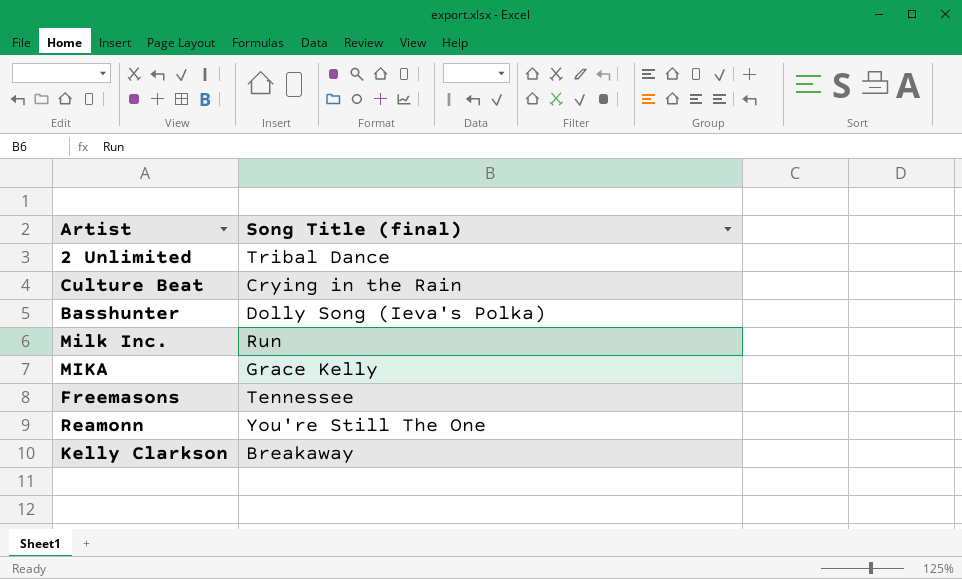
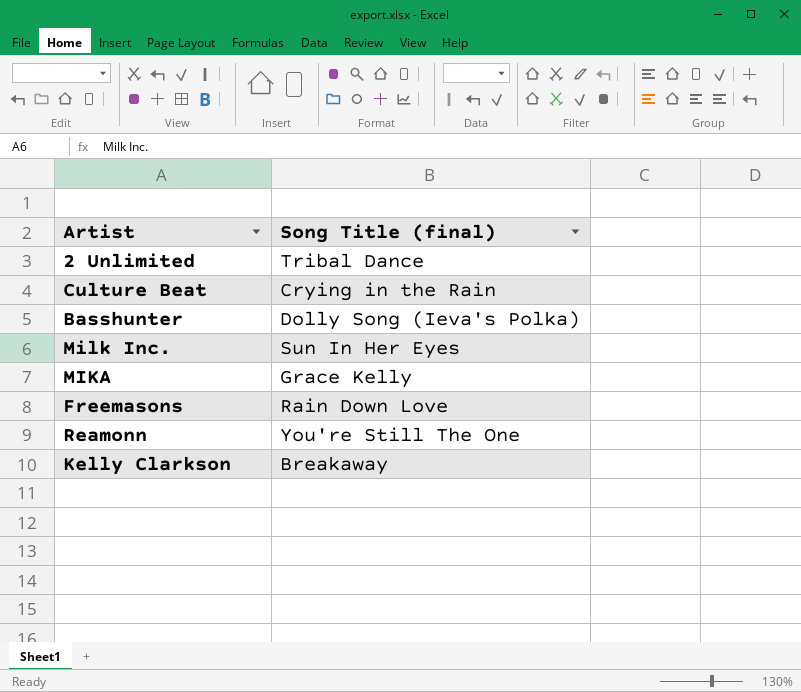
Milk Inc. | Song Title (final): Run -> Sun In Her Eyes
Freemasons | Song Title (final): Tennessee -> Rain Down Love

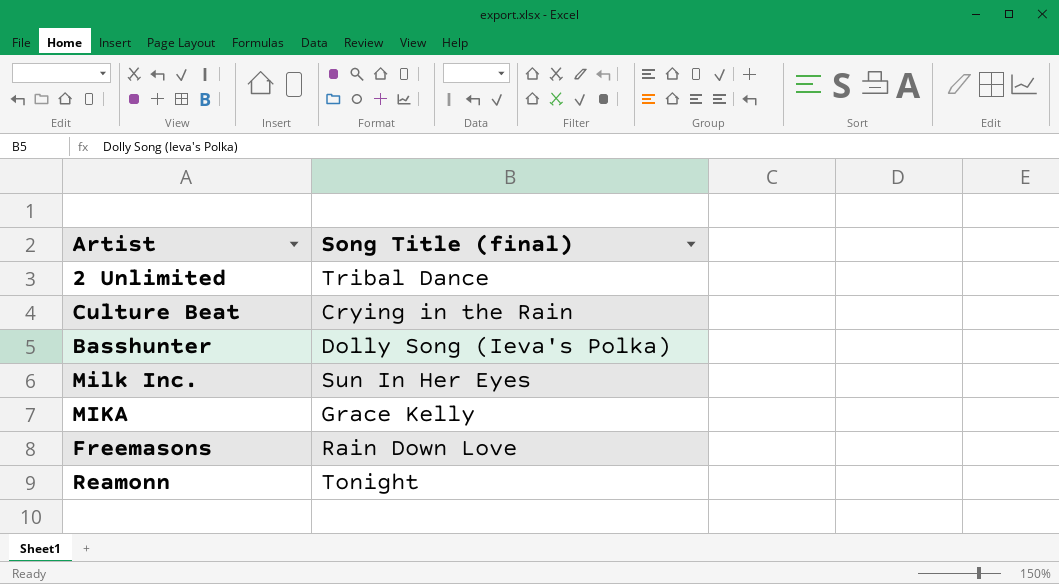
row Kelly Clarkson: Breakaway -> none
Reamonn | Song Title (final): You're Still The One -> Tonight

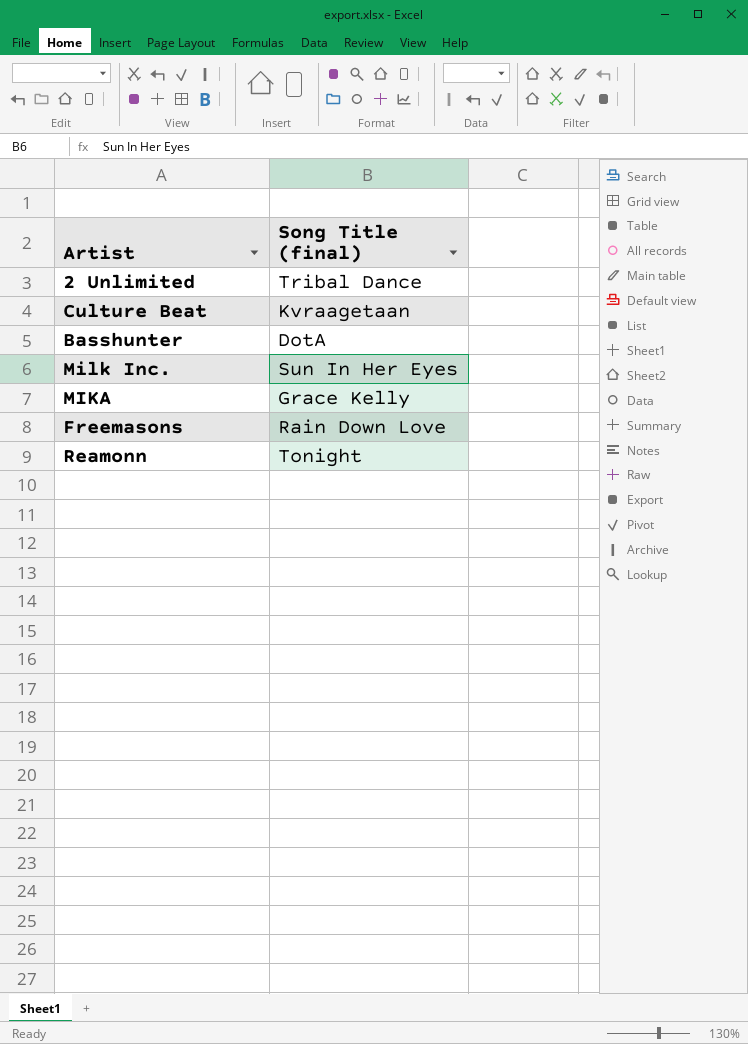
Culture Beat | Song Title (final): Crying in the Rain -> Kvraagetaan
Basshunter | Song Title (final): Dolly Song (Ieva's Polka) -> DotA

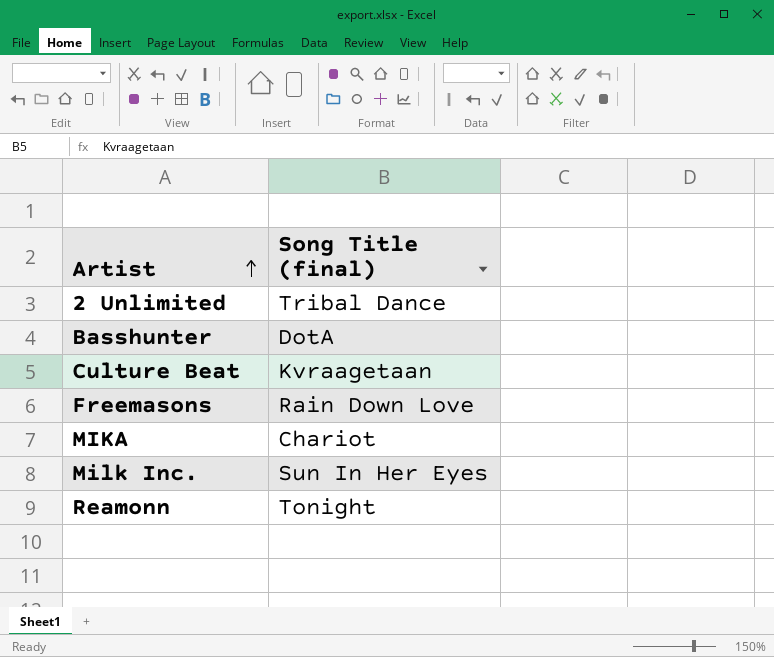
row order: none -> Artist ascending
MIKA | Song Title (final): Grace Kelly -> Chariot

